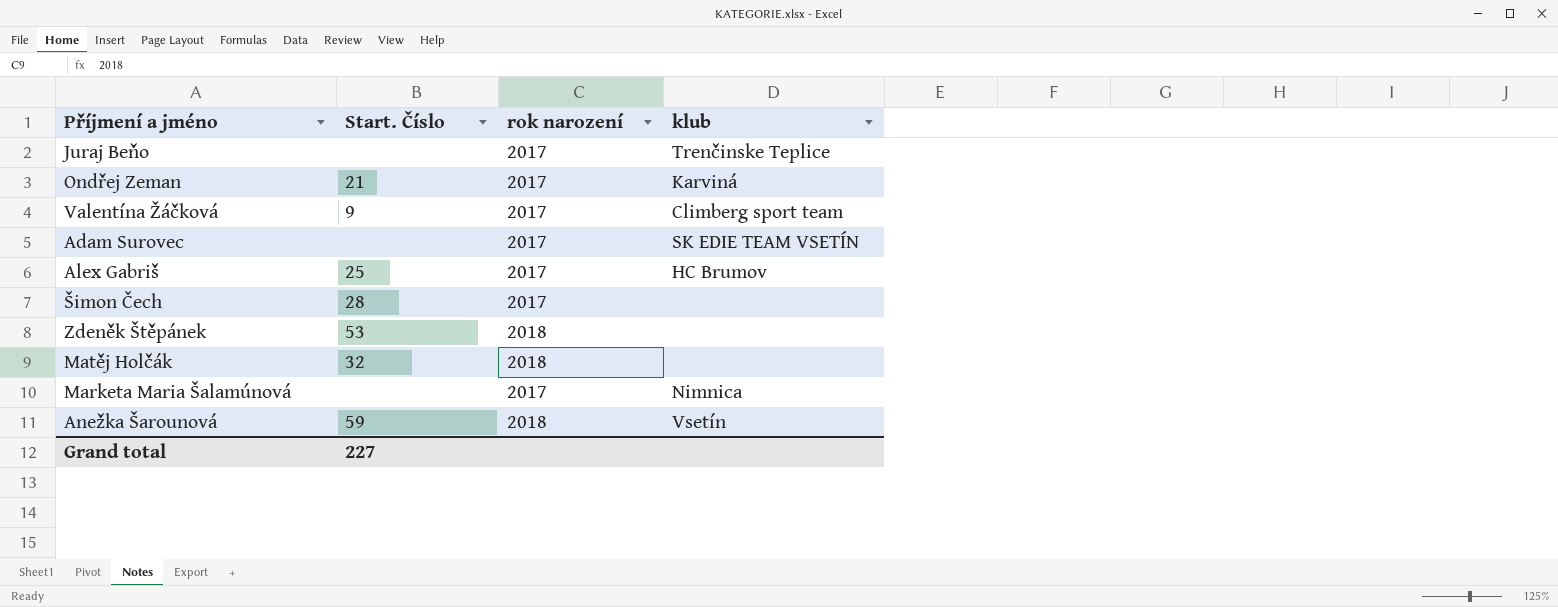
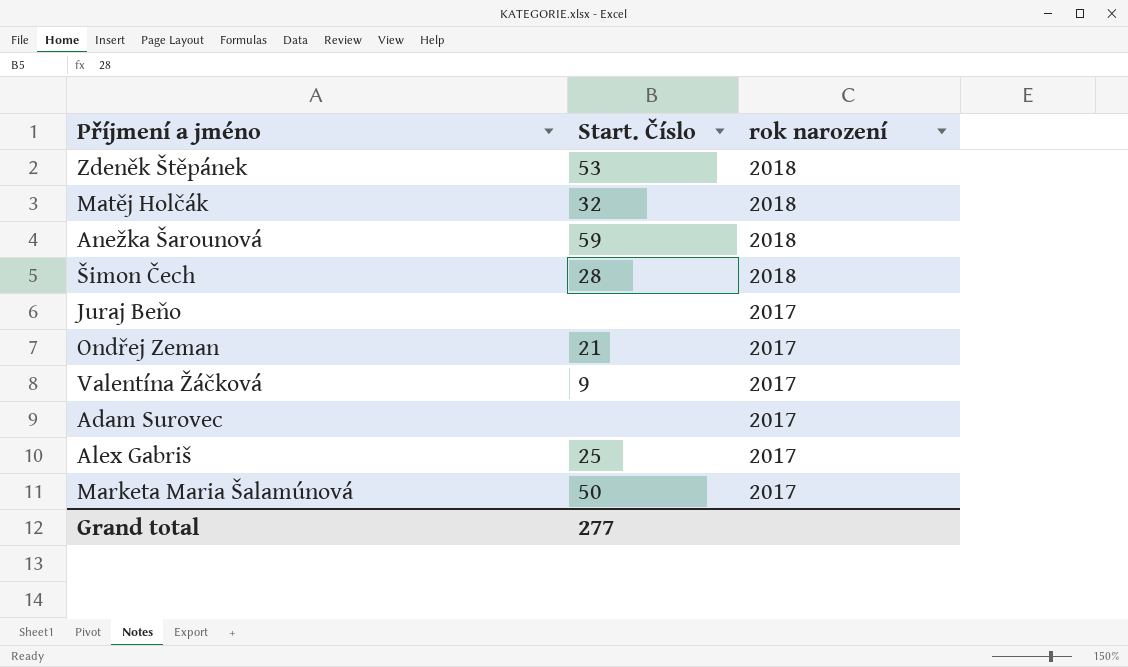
row order: none -> rok narození descending
column klub | position: 4 -> none
Šimon Čech | rok narození: 2017 -> 2018
Marketa Maria Šalamúnová | Start. Číslo: none -> 50
Grand total | Start. Číslo: 227 -> 277

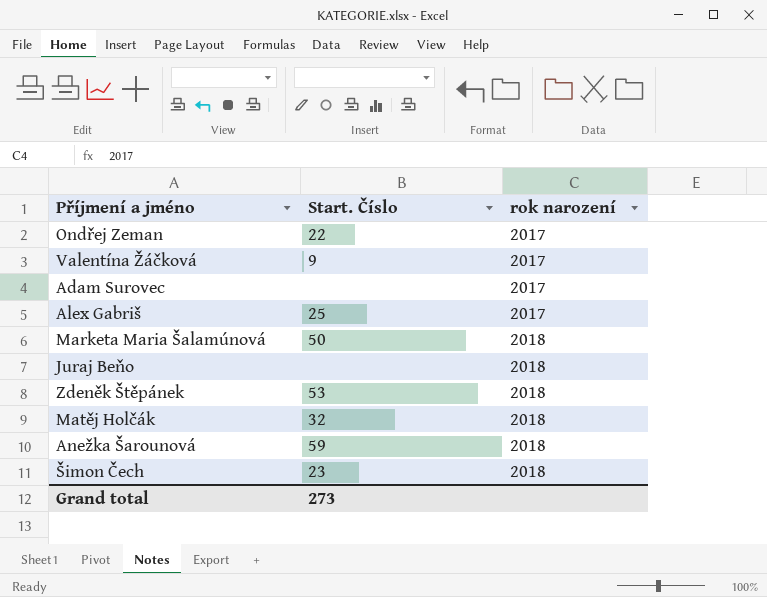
row order: rok narození descending -> rok narození ascending
Ondřej Zeman | Start. Číslo: 21 -> 22
Marketa Maria Šalamúnová | rok narození: 2017 -> 2018
Juraj Beňo | rok narození: 2017 -> 2018
Šimon Čech | Start. Číslo: 28 -> 23
Grand total | Start. Číslo: 277 -> 273

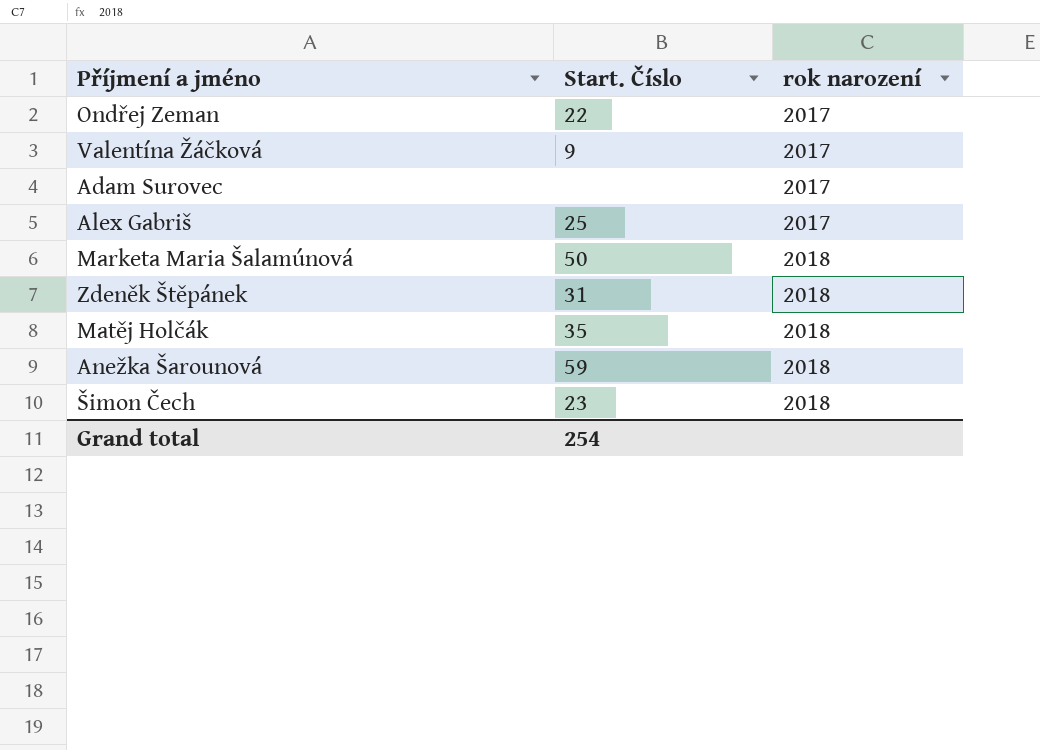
row Juraj Beňo: none | 2018 -> none
Zdeněk Štěpánek | Start. Číslo: 53 -> 31
Matěj Holčák | Start. Číslo: 32 -> 35
Grand total | Start. Číslo: 273 -> 254

